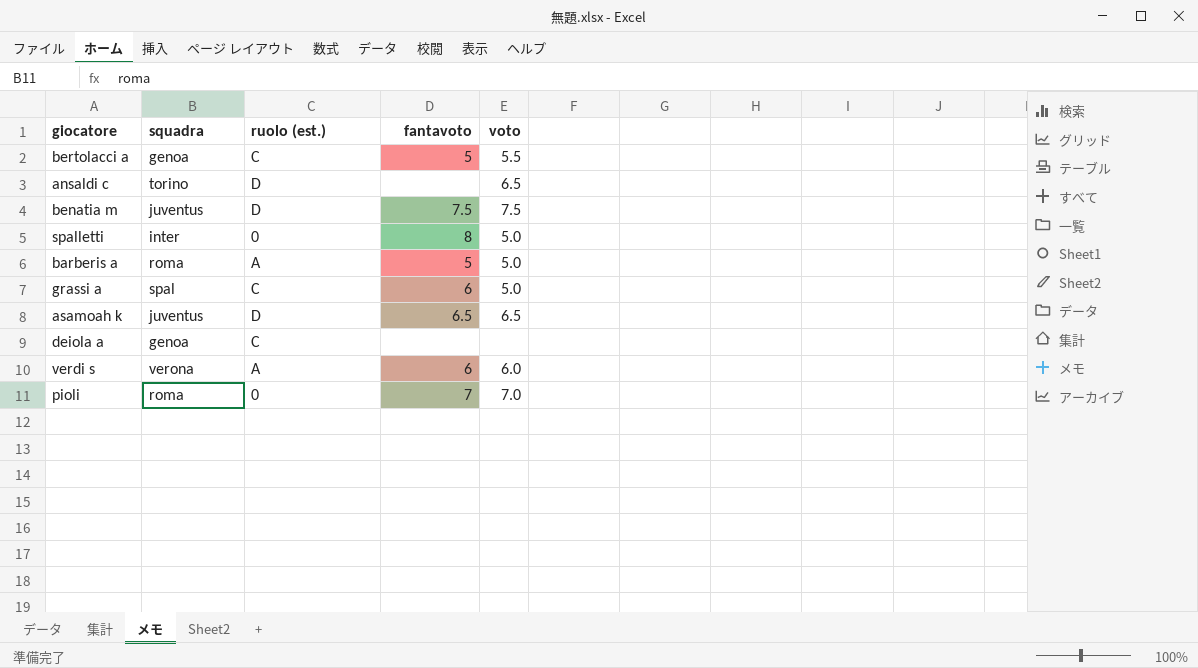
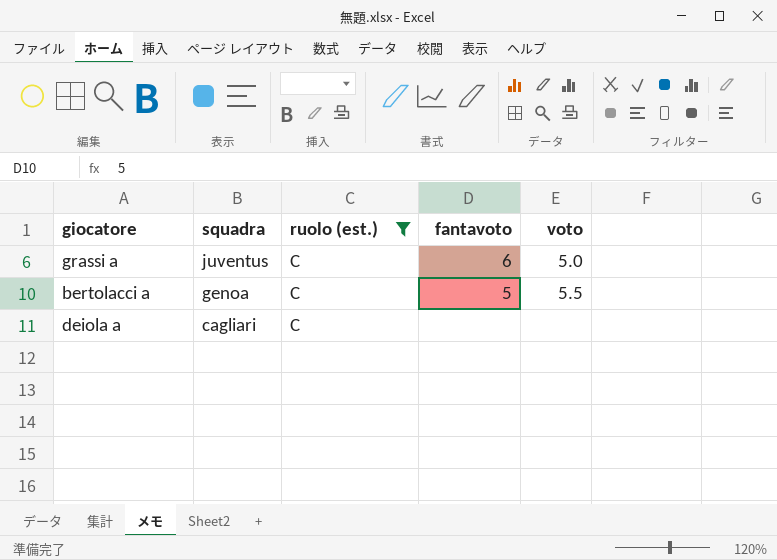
filter: none -> ruolo (est.) = C
row order: none -> squadra descending
grassi a | squadra: spal -> juventus
deiola a | squadra: genoa -> cagliari

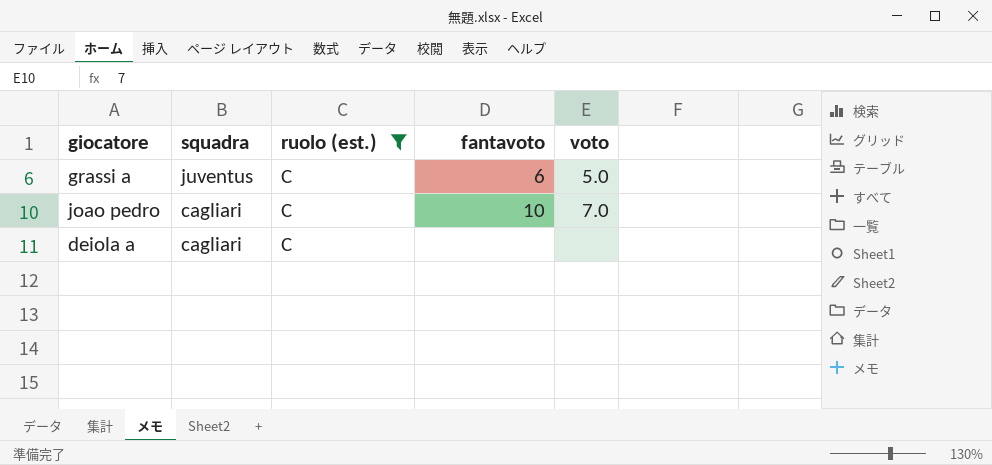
row bertolacci a: genoa | C | 5 | 5.5 -> none
row joao pedro: none -> cagliari | C | 10 | 7.0

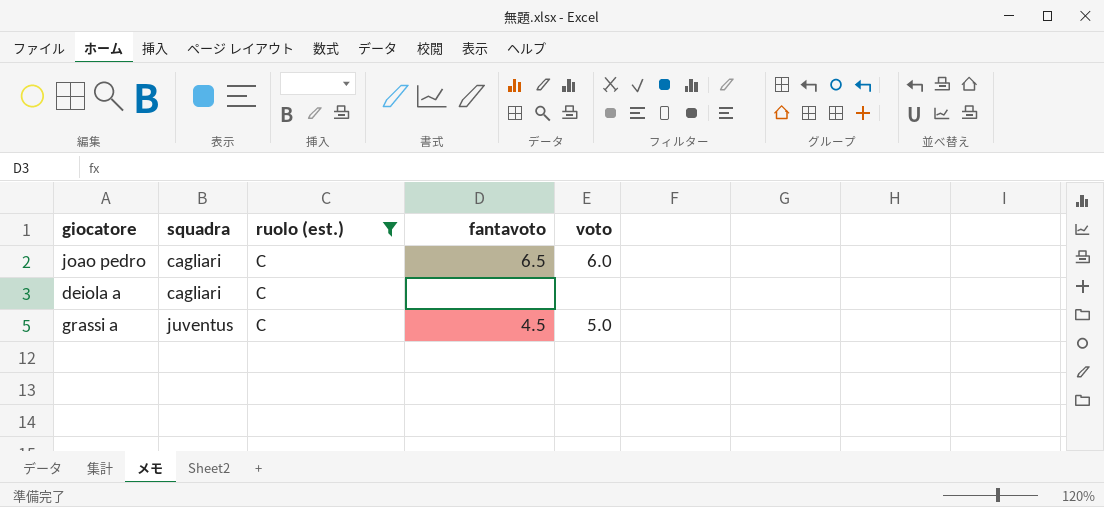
row order: squadra descending -> squadra ascending
joao pedro | fantavoto: 10 -> 6.5
joao pedro | voto: 7.0 -> 6.0
grassi a | fantavoto: 6 -> 4.5

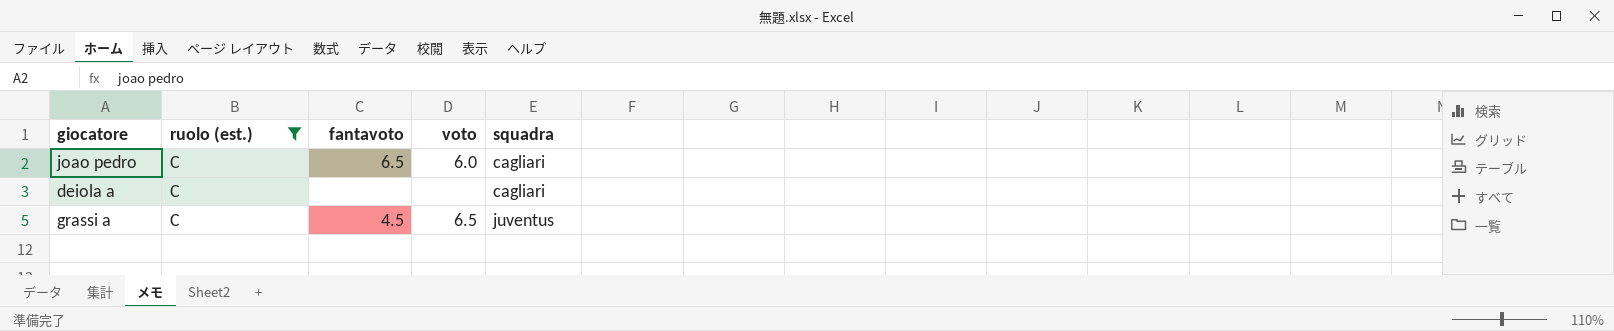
column squadra | position: 2 -> 5
grassi a | voto: 5.0 -> 6.5

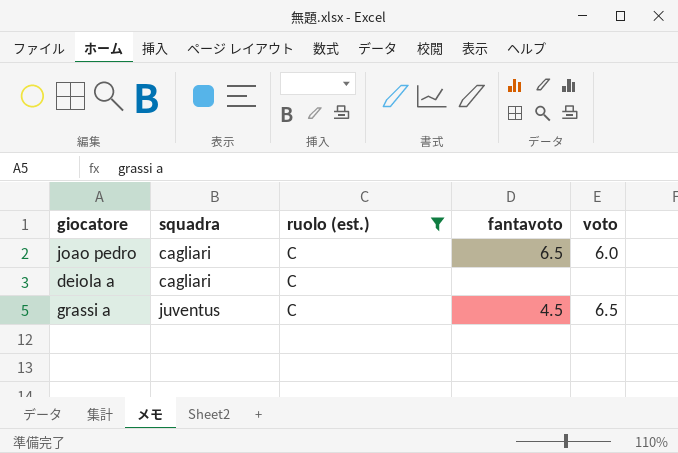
column squadra | position: 5 -> 2

